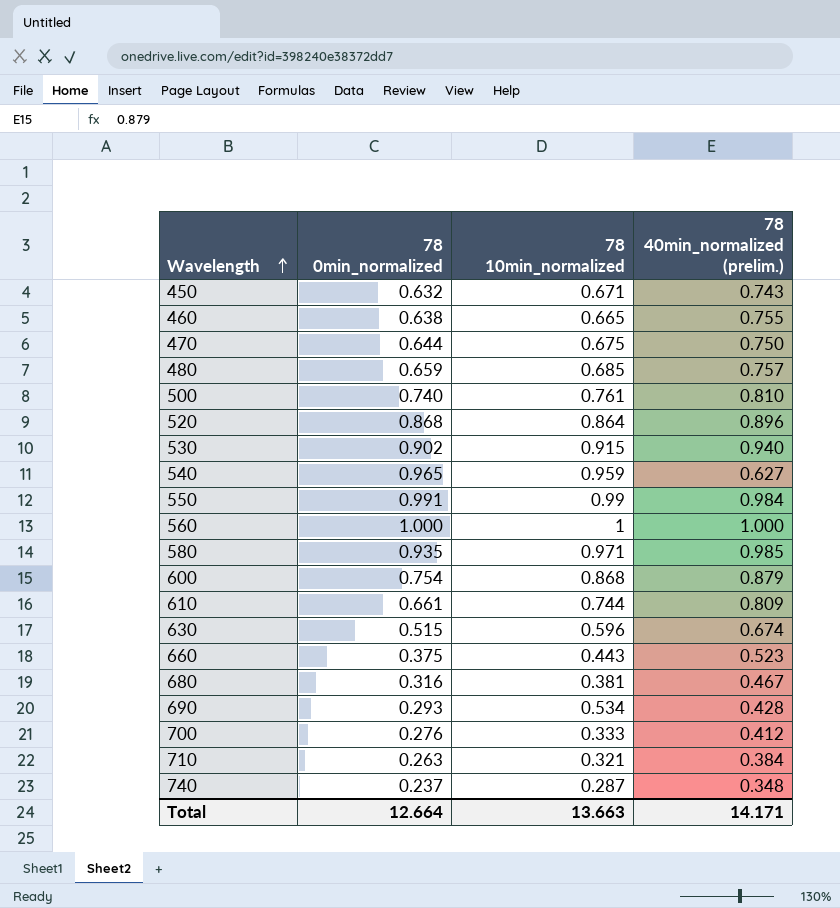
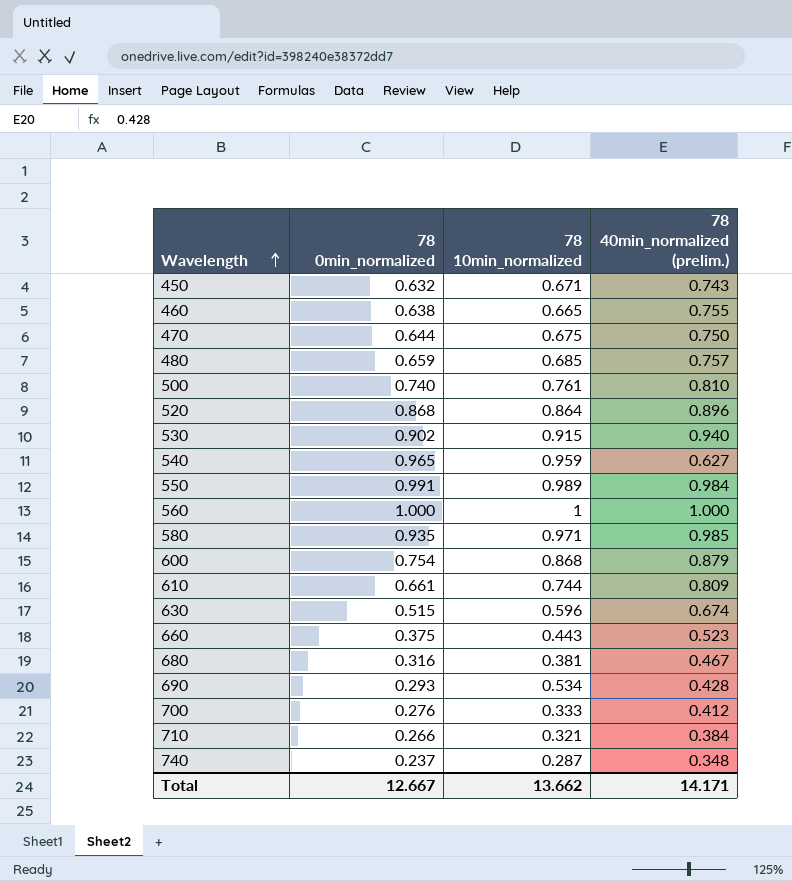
550 | 78 10min_normalized: 0.99 -> 0.989
710 | 78 0min_normalized: 0.263 -> 0.266
Total | 78 0min_normalized: 12.664 -> 12.667
Total | 78 10min_normalized: 13.663 -> 13.662

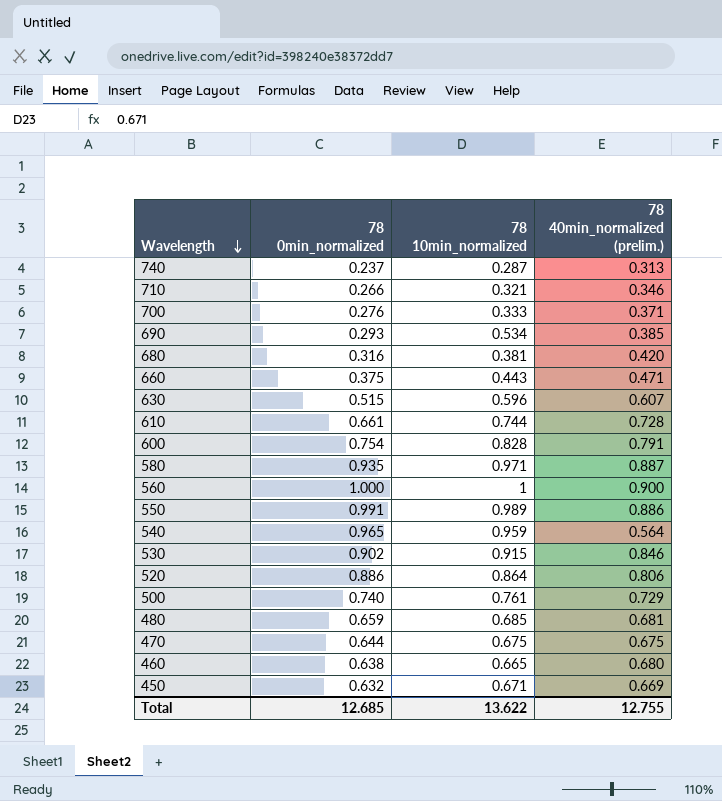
row order: Wavelength ascending -> Wavelength descending
740 | 78 40min_normalized (prelim.): 0.348 -> 0.313
710 | 78 40min_normalized (prelim.): 0.384 -> 0.346
700 | 78 40min_normalized (prelim.): 0.412 -> 0.371
690 | 78 40min_normalized (prelim.): 0.428 -> 0.385
680 | 78 40min_normalized (prelim.): 0.467 -> 0.420
660 | 78 40min_normalized (prelim.): 0.523 -> 0.471
630 | 78 40min_normalized (prelim.): 0.674 -> 0.607
610 | 78 40min_normalized (prelim.): 0.809 -> 0.728
600 | 78 10min_normalized: 0.868 -> 0.828
600 | 78 40min_normalized (prelim.): 0.879 -> 0.791
580 | 78 40min_normalized (prelim.): 0.985 -> 0.887
560 | 78 40min_normalized (prelim.): 1.000 -> 0.900
550 | 78 40min_normalized (prelim.): 0.984 -> 0.886
540 | 78 40min_normalized (prelim.): 0.627 -> 0.564
530 | 78 40min_normalized (prelim.): 0.940 -> 0.846
520 | 78 0min_normalized: 0.868 -> 0.886
520 | 78 40min_normalized (prelim.): 0.896 -> 0.806
500 | 78 40min_normalized (prelim.): 0.810 -> 0.729
480 | 78 40min_normalized (prelim.): 0.757 -> 0.681
470 | 78 40min_normalized (prelim.): 0.750 -> 0.675
460 | 78 40min_normalized (prelim.): 0.755 -> 0.680
450 | 78 40min_normalized (prelim.): 0.743 -> 0.669
Total | 78 0min_normalized: 12.667 -> 12.685
Total | 78 10min_normalized: 13.662 -> 13.622
Total | 78 40min_normalized (prelim.): 14.171 -> 12.755

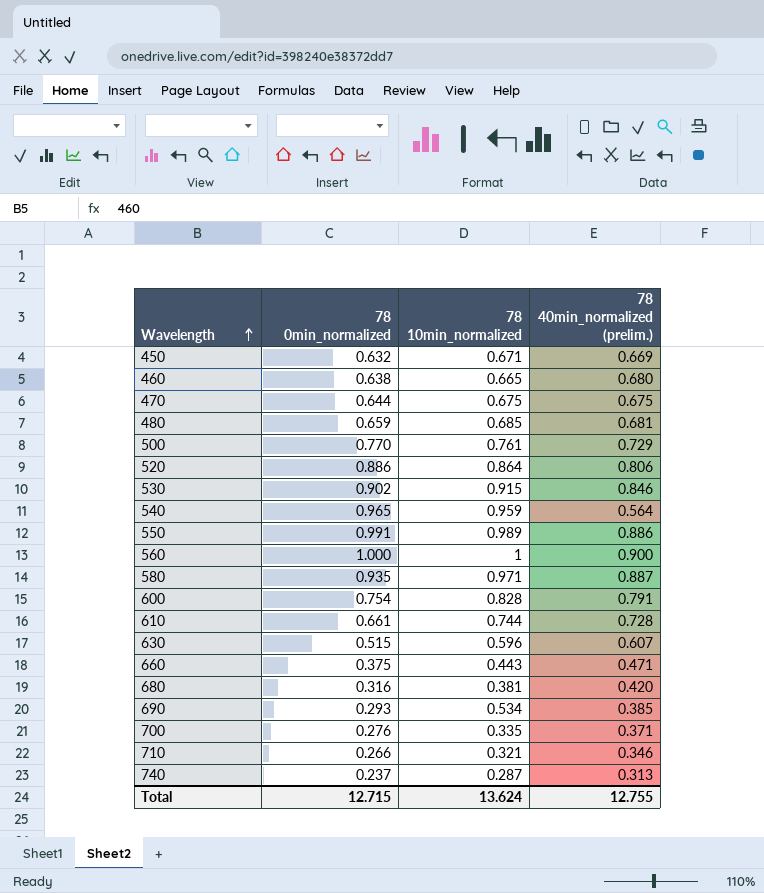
row order: Wavelength descending -> Wavelength ascending
500 | 78 0min_normalized: 0.740 -> 0.770
700 | 78 10min_normalized: 0.333 -> 0.335
Total | 78 0min_normalized: 12.685 -> 12.715
Total | 78 10min_normalized: 13.622 -> 13.624

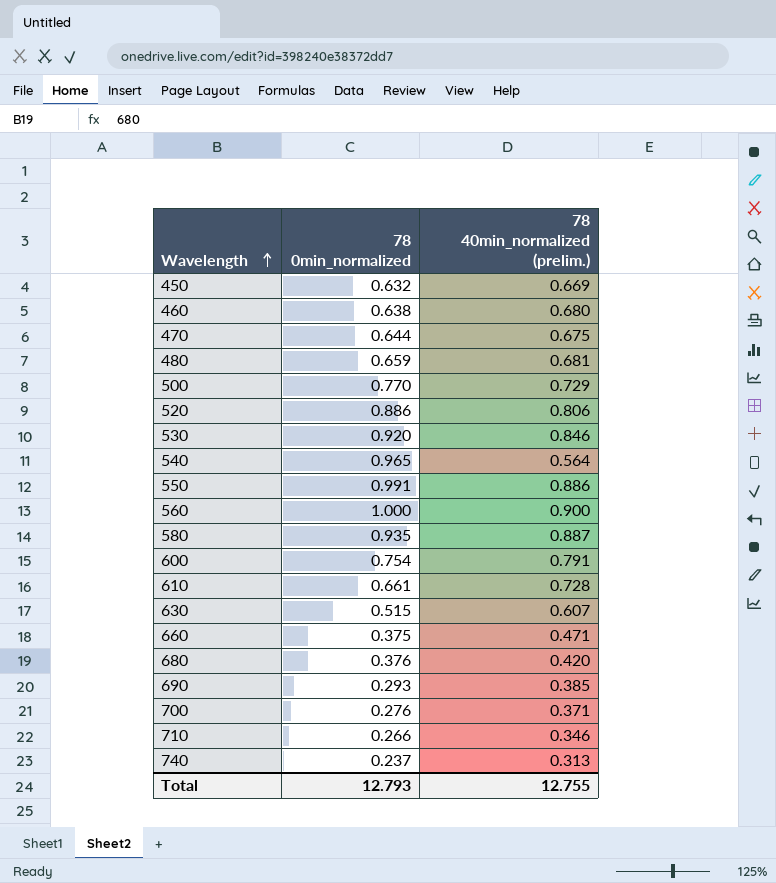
column 78 10min_normalized | position: 3 -> none
530 | 78 0min_normalized: 0.902 -> 0.920
680 | 78 0min_normalized: 0.316 -> 0.376
Total | 78 0min_normalized: 12.715 -> 12.793

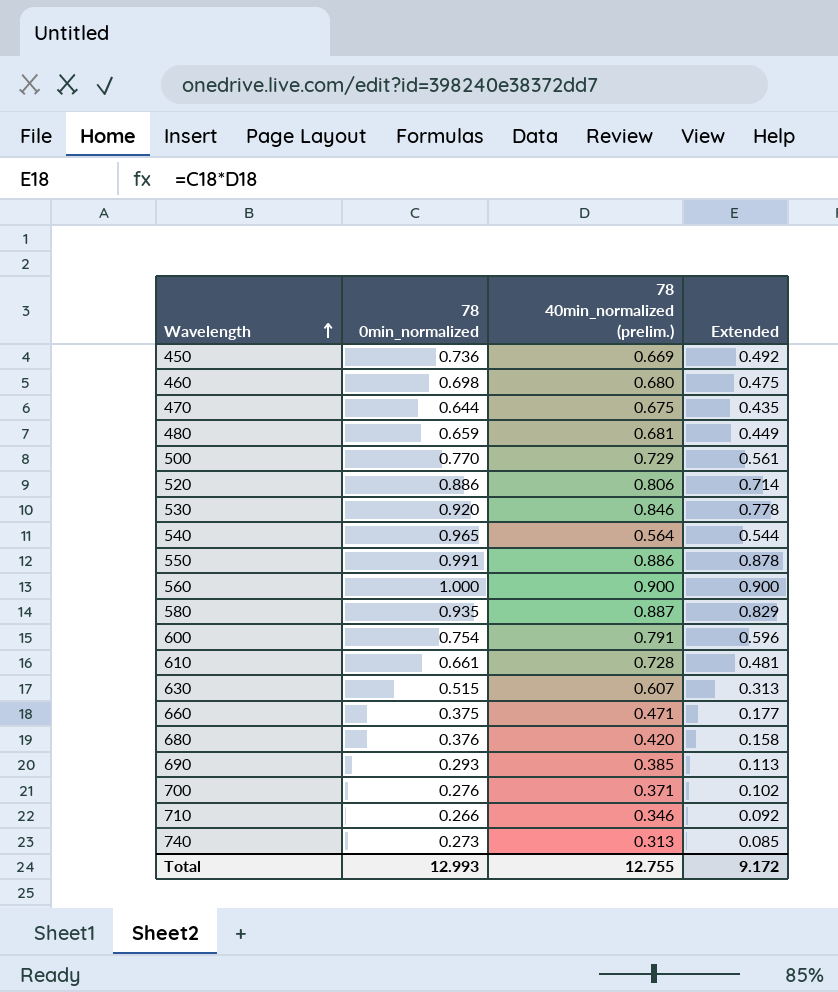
column Extended | formula: none -> [78 0min_normalized] * [78 40min_normalized (prelim.)]
450 | 78 0min_normalized: 0.632 -> 0.736
460 | 78 0min_normalized: 0.638 -> 0.698
740 | 78 0min_normalized: 0.237 -> 0.273
Total | 78 0min_normalized: 12.793 -> 12.993

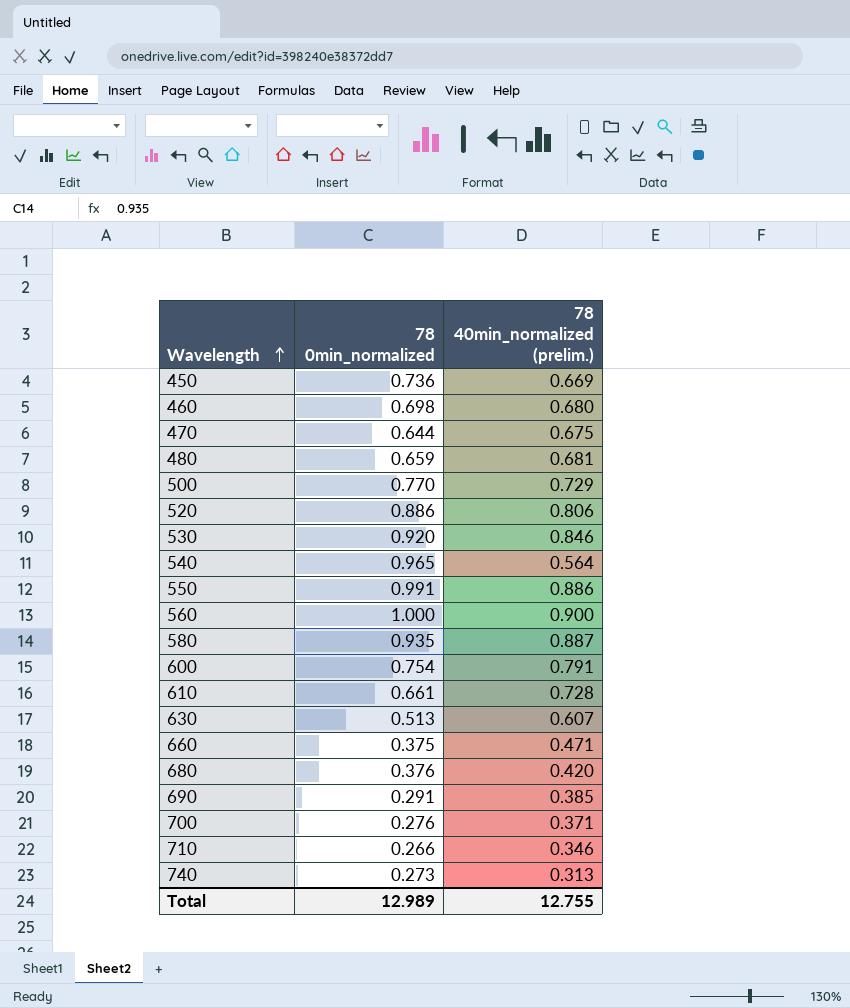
column Extended | formula: [78 0min_normalized] * [78 40min_normalized (prelim.)] -> none
630 | 78 0min_normalized: 0.515 -> 0.513
690 | 78 0min_normalized: 0.293 -> 0.291
Total | 78 0min_normalized: 12.993 -> 12.989

